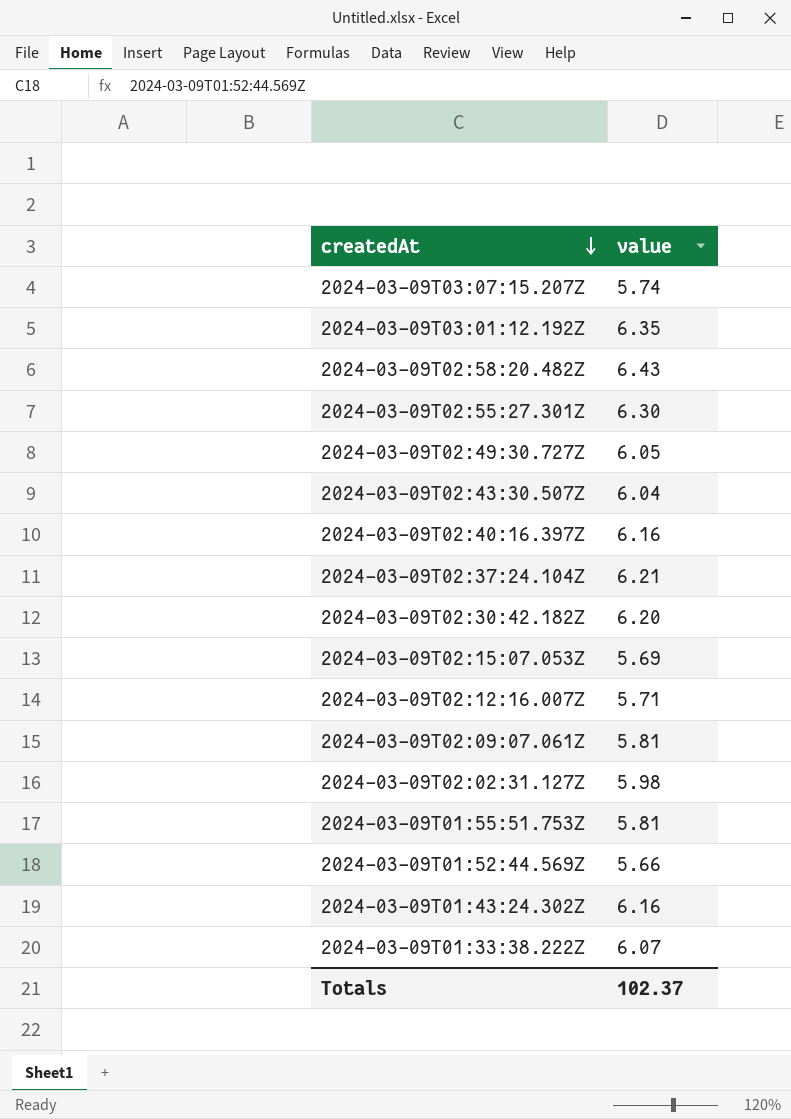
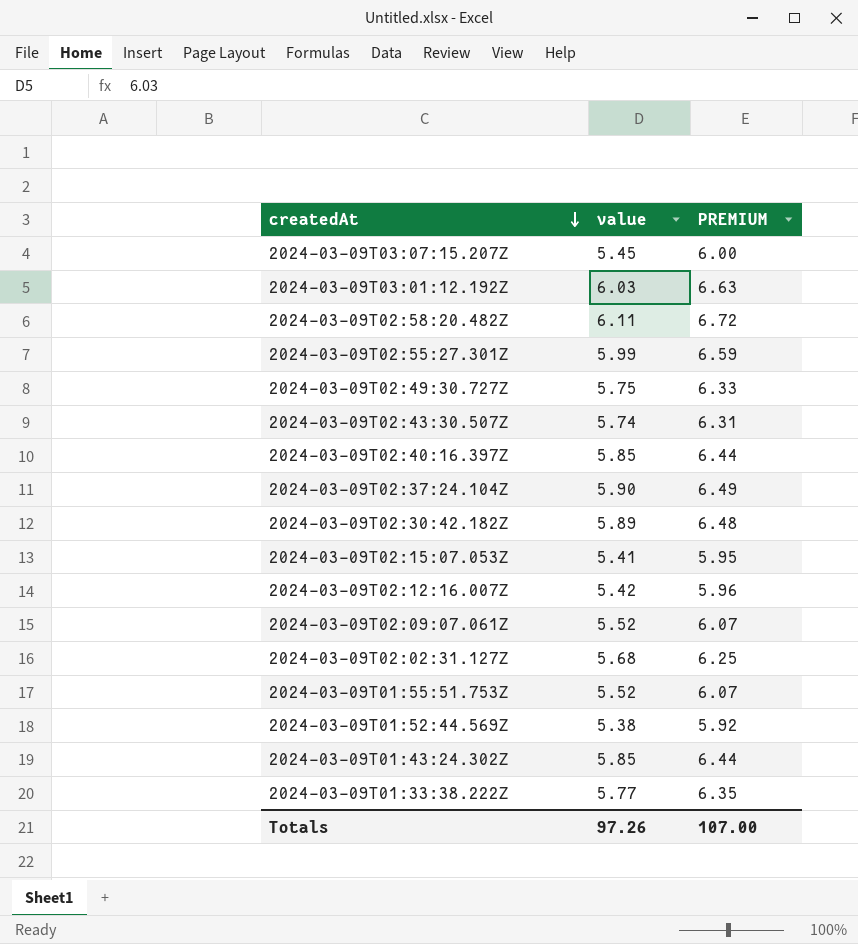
column PREMIUM | formula: none -> [value] * 1.1
2024-03-09T03:07:15.207Z | value: 5.74 -> 5.45
2024-03-09T03:01:12.192Z | value: 6.35 -> 6.03
2024-03-09T02:58:20.482Z | value: 6.43 -> 6.11
2024-03-09T02:55:27.301Z | value: 6.30 -> 5.99
2024-03-09T02:49:30.727Z | value: 6.05 -> 5.75
2024-03-09T02:43:30.507Z | value: 6.04 -> 5.74
2024-03-09T02:40:16.397Z | value: 6.16 -> 5.85
2024-03-09T02:37:24.104Z | value: 6.21 -> 5.90
2024-03-09T02:30:42.182Z | value: 6.20 -> 5.89
2024-03-09T02:15:07.053Z | value: 5.69 -> 5.41
2024-03-09T02:12:16.007Z | value: 5.71 -> 5.42
2024-03-09T02:09:07.061Z | value: 5.81 -> 5.52
2024-03-09T02:02:31.127Z | value: 5.98 -> 5.68
2024-03-09T01:55:51.753Z | value: 5.81 -> 5.52
2024-03-09T01:52:44.569Z | value: 5.66 -> 5.38
2024-03-09T01:43:24.302Z | value: 6.16 -> 5.85
2024-03-09T01:33:38.222Z | value: 6.07 -> 5.77
Totals | value: 102.37 -> 97.26

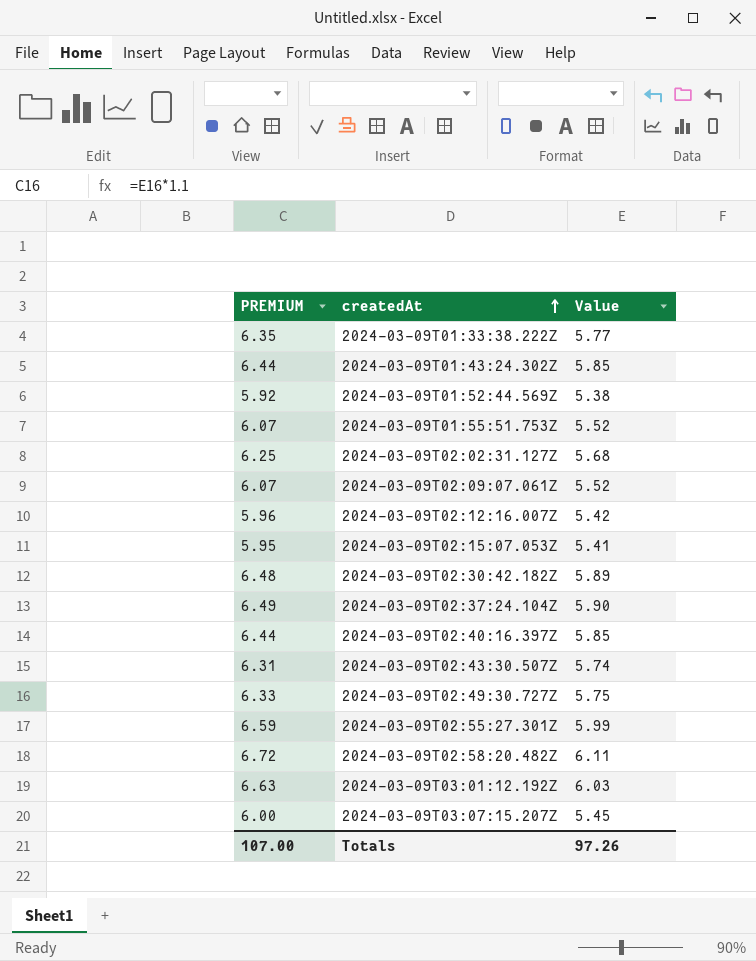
row order: createdAt descending -> createdAt ascending
column PREMIUM | position: 3 -> 1
column name: value -> Value

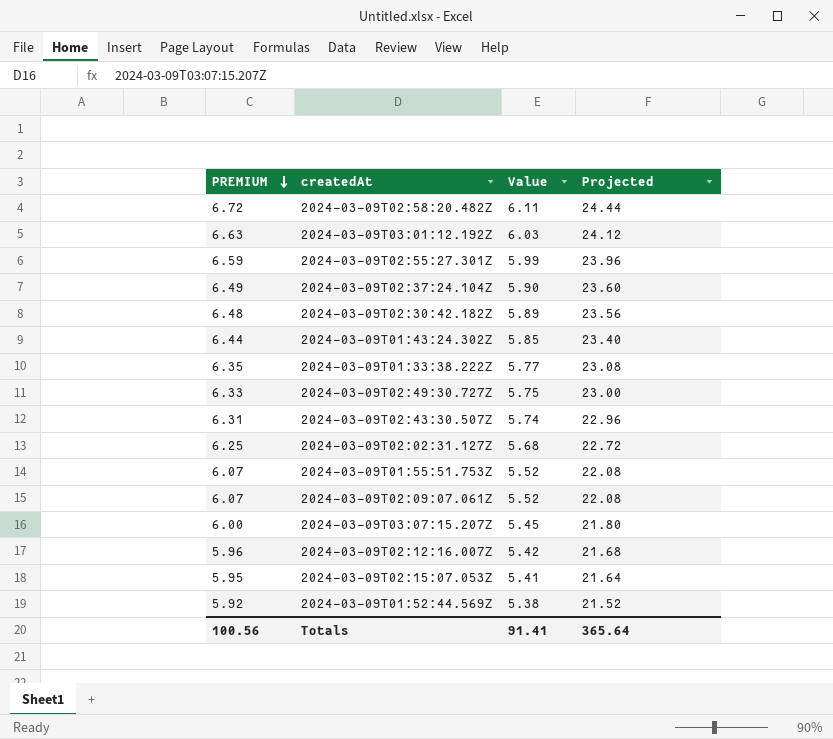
row order: createdAt ascending -> PREMIUM descending
column Projected | formula: none -> [Value] * 4
row 2024-03-09T02:40:16.397Z: 6.44 | 5.85 -> none
Totals | PREMIUM: 107.00 -> 100.56
Totals | Value: 97.26 -> 91.41

